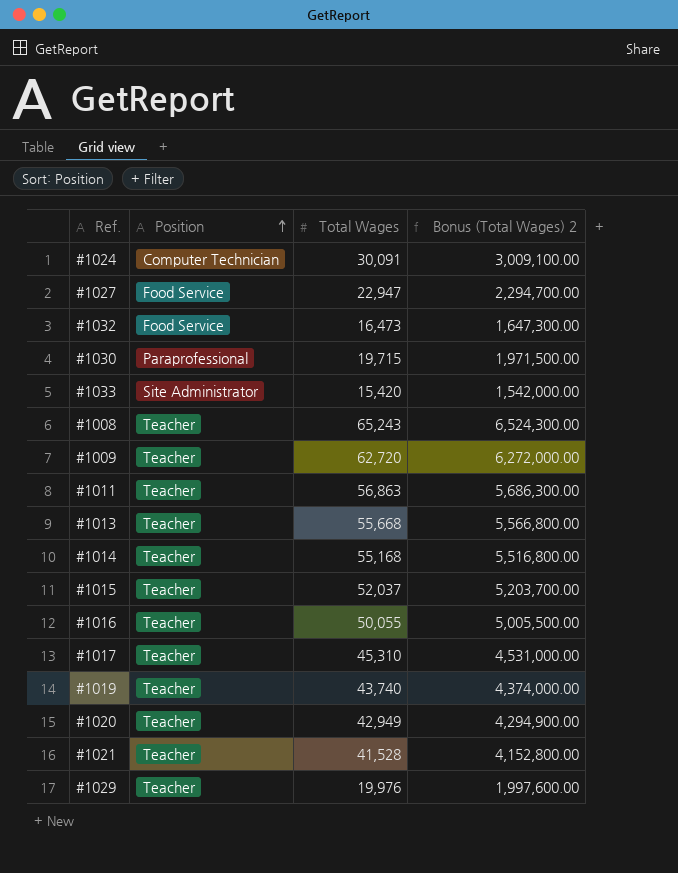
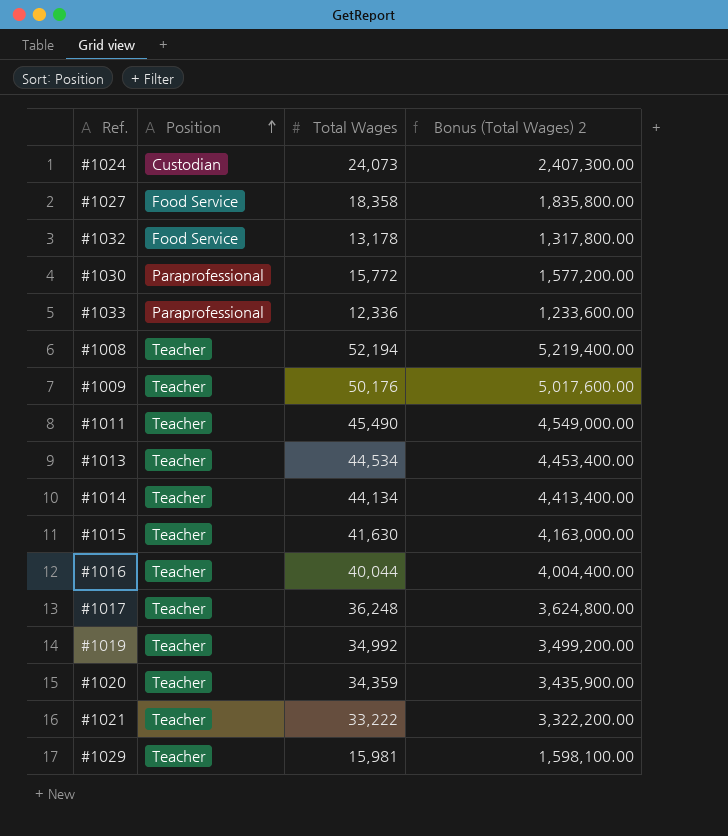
#1024 | Position: Computer Technician -> Custodian
#1024 | Total Wages: 30,091 -> 24,073
#1024 | Bonus (Total Wages) 2: 3,009,100.00 -> 2,407,300.00
#1027 | Total Wages: 22,947 -> 18,358
#1027 | Bonus (Total Wages) 2: 2,294,700.00 -> 1,835,800.00
#1032 | Total Wages: 16,473 -> 13,178
#1032 | Bonus (Total Wages) 2: 1,647,300.00 -> 1,317,800.00
#1030 | Total Wages: 19,715 -> 15,772
#1030 | Bonus (Total Wages) 2: 1,971,500.00 -> 1,577,200.00
#1033 | Position: Site Administrator -> Paraprofessional
#1033 | Total Wages: 15,420 -> 12,336
#1033 | Bonus (Total Wages) 2: 1,542,000.00 -> 1,233,600.00
#1008 | Total Wages: 65,243 -> 52,194
#1008 | Bonus (Total Wages) 2: 6,524,300.00 -> 5,219,400.00
#1009 | Total Wages: 62,720 -> 50,176
#1009 | Bonus (Total Wages) 2: 6,272,000.00 -> 5,017,600.00
#1011 | Total Wages: 56,863 -> 45,490
#1011 | Bonus (Total Wages) 2: 5,686,300.00 -> 4,549,000.00
#1013 | Total Wages: 55,668 -> 44,534
#1013 | Bonus (Total Wages) 2: 5,566,800.00 -> 4,453,400.00
#1014 | Total Wages: 55,168 -> 44,134
#1014 | Bonus (Total Wages) 2: 5,516,800.00 -> 4,413,400.00
#1015 | Total Wages: 52,037 -> 41,630
#1015 | Bonus (Total Wages) 2: 5,203,700.00 -> 4,163,000.00
#1016 | Total Wages: 50,055 -> 40,044
#1016 | Bonus (Total Wages) 2: 5,005,500.00 -> 4,004,400.00
#1017 | Total Wages: 45,310 -> 36,248
#1017 | Bonus (Total Wages) 2: 4,531,000.00 -> 3,624,800.00
#1019 | Total Wages: 43,740 -> 34,992
#1019 | Bonus (Total Wages) 2: 4,374,000.00 -> 3,499,200.00
#1020 | Total Wages: 42,949 -> 34,359
#1020 | Bonus (Total Wages) 2: 4,294,900.00 -> 3,435,900.00
#1021 | Total Wages: 41,528 -> 33,222
#1021 | Bonus (Total Wages) 2: 4,152,800.00 -> 3,322,200.00
#1029 | Total Wages: 19,976 -> 15,981
#1029 | Bonus (Total Wages) 2: 1,997,600.00 -> 1,598,100.00

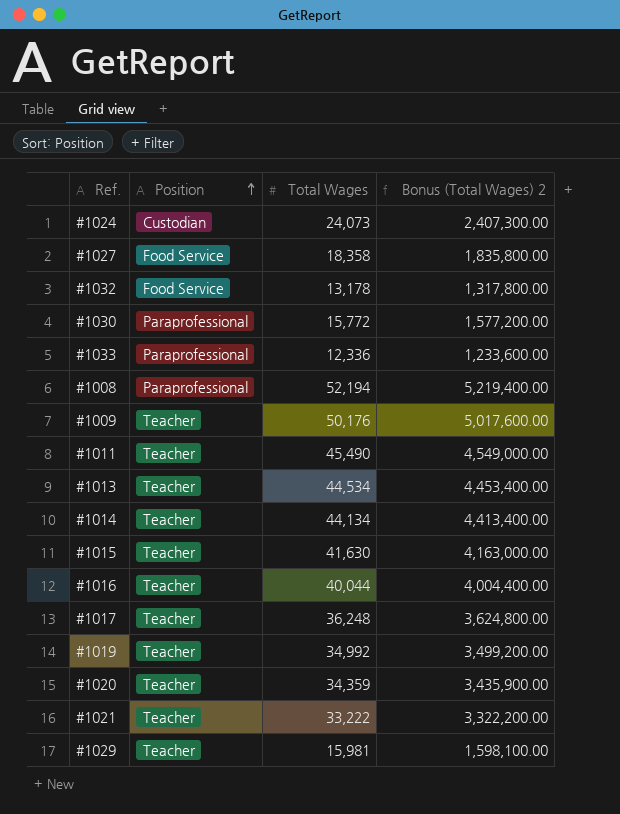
#1008 | Position: Teacher -> Paraprofessional

